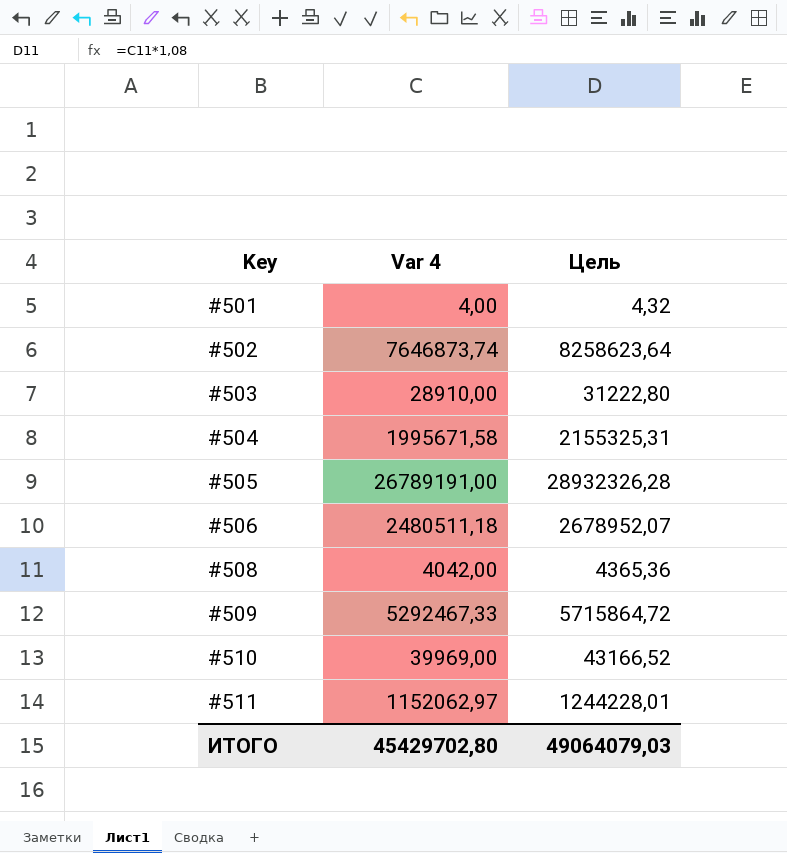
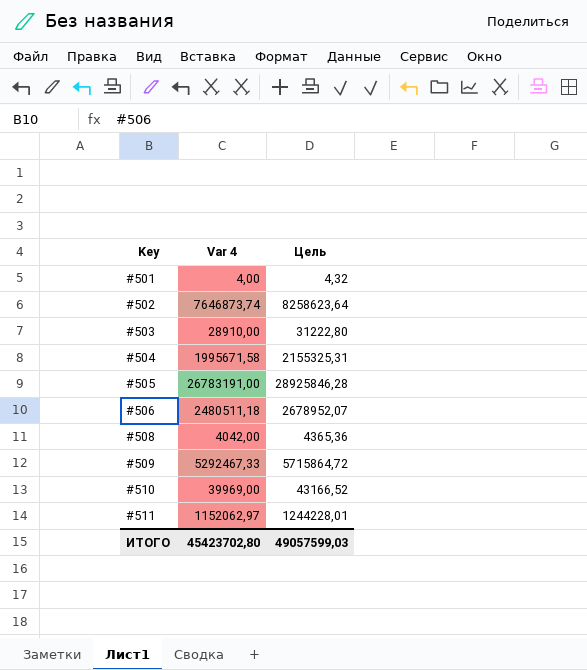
#505 | Var 4: 26789191,00 -> 26783191,00
#505 | Цель: 28932326,28 -> 28925846,28
ИТОГО | Var 4: 45429702,80 -> 45423702,80
ИТОГО | Цель: 49064079,03 -> 49057599,03

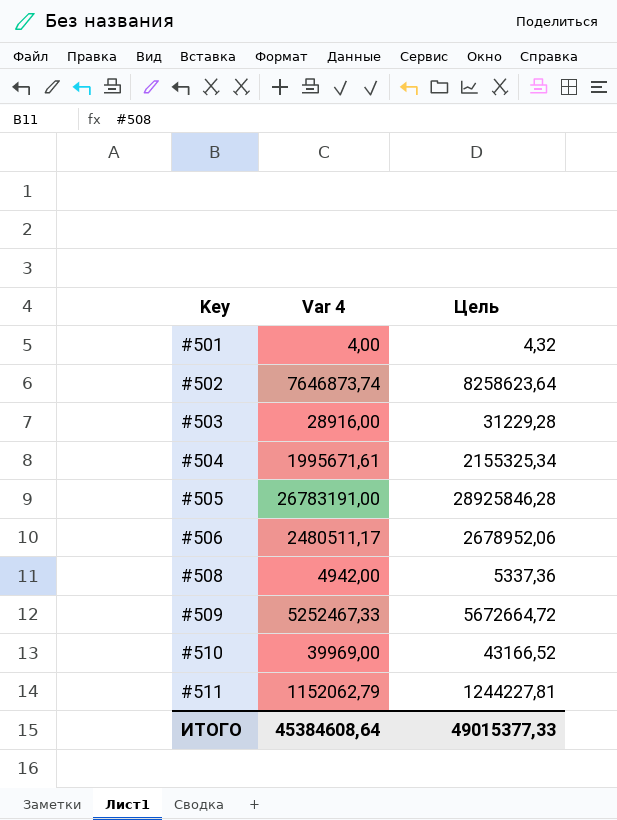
#503 | Var 4: 28910,00 -> 28916,00
#503 | Цель: 31222,80 -> 31229,28
#504 | Var 4: 1995671,58 -> 1995671,61
#504 | Цель: 2155325,31 -> 2155325,34
#506 | Var 4: 2480511,18 -> 2480511,17
#506 | Цель: 2678952,07 -> 2678952,06
#508 | Var 4: 4042,00 -> 4942,00
#508 | Цель: 4365,36 -> 5337,36
#509 | Var 4: 5292467,33 -> 5252467,33
#509 | Цель: 5715864,72 -> 5672664,72
#511 | Var 4: 1152062,97 -> 1152062,79
#511 | Цель: 1244228,01 -> 1244227,81
ИТОГО | Var 4: 45423702,80 -> 45384608,64
ИТОГО | Цель: 49057599,03 -> 49015377,33

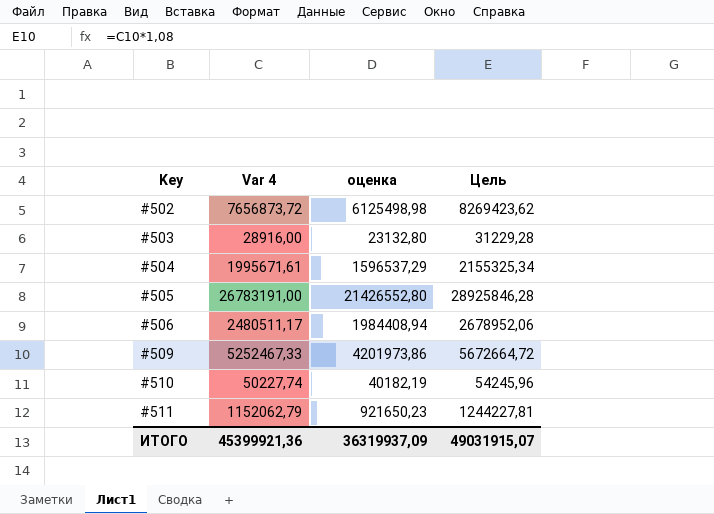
column оценка | formula: none -> [Var 4] * 0,8
row #501: 4,00 | 4,32 -> none
row #508: 4942,00 | 5337,36 -> none
#502 | Var 4: 7646873,74 -> 7656873,72
#502 | Цель: 8258623,64 -> 8269423,62
#510 | Var 4: 39969,00 -> 50227,74
#510 | Цель: 43166,52 -> 54245,96
ИТОГО | Var 4: 45384608,64 -> 45399921,36
ИТОГО | Цель: 49015377,33 -> 49031915,07

